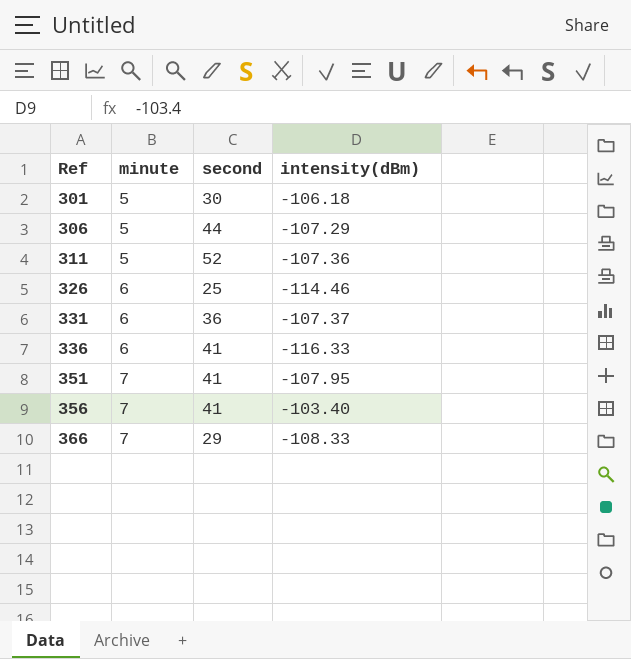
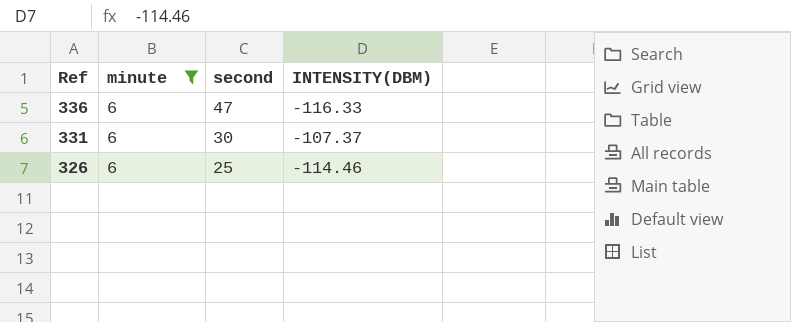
filter: none -> minute = 6
row order: Ref ascending -> Ref descending
column name: intensity(dBm) -> INTENSITY(DBM)
336 | second: 41 -> 47
331 | second: 36 -> 30

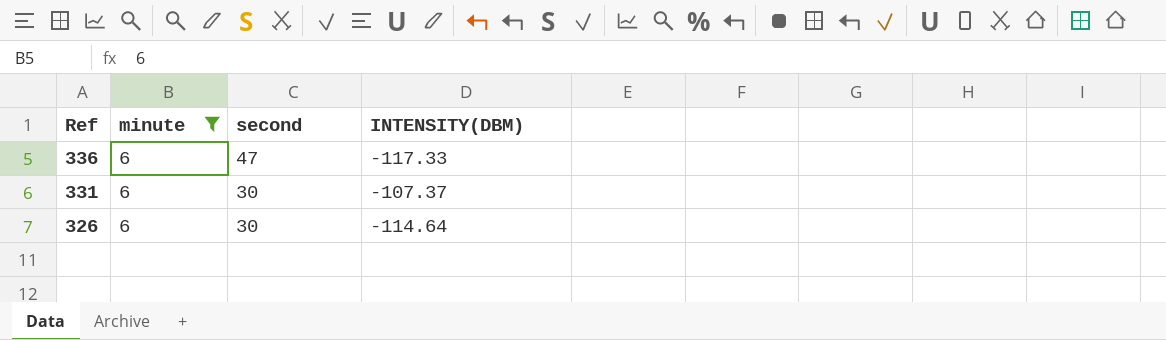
336 | INTENSITY(DBM): -116.33 -> -117.33
326 | second: 25 -> 30
326 | INTENSITY(DBM): -114.46 -> -114.64

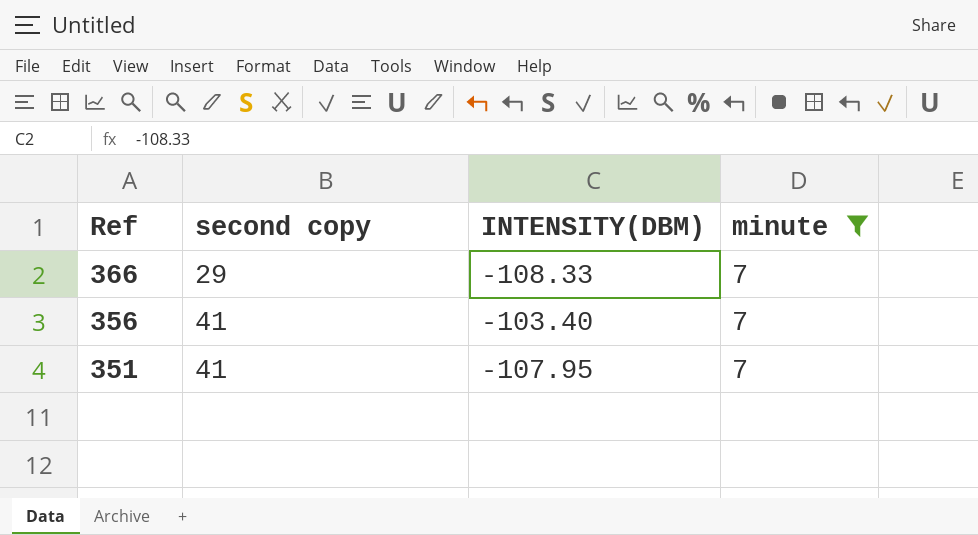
filter: minute = 6 -> minute = 7
column name: second -> second copy
column minute | position: 2 -> 4

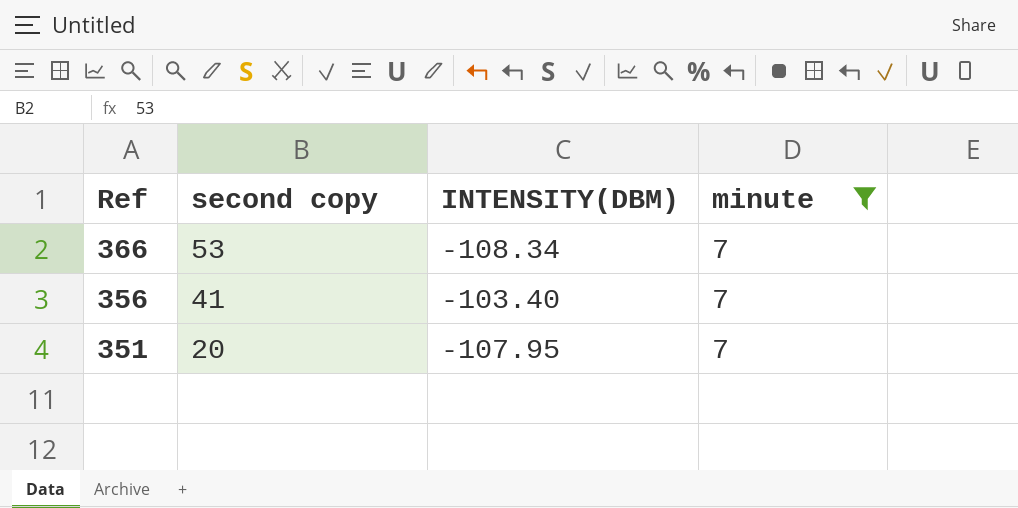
366 | second copy: 29 -> 53
366 | INTENSITY(DBM): -108.33 -> -108.34
351 | second copy: 41 -> 20

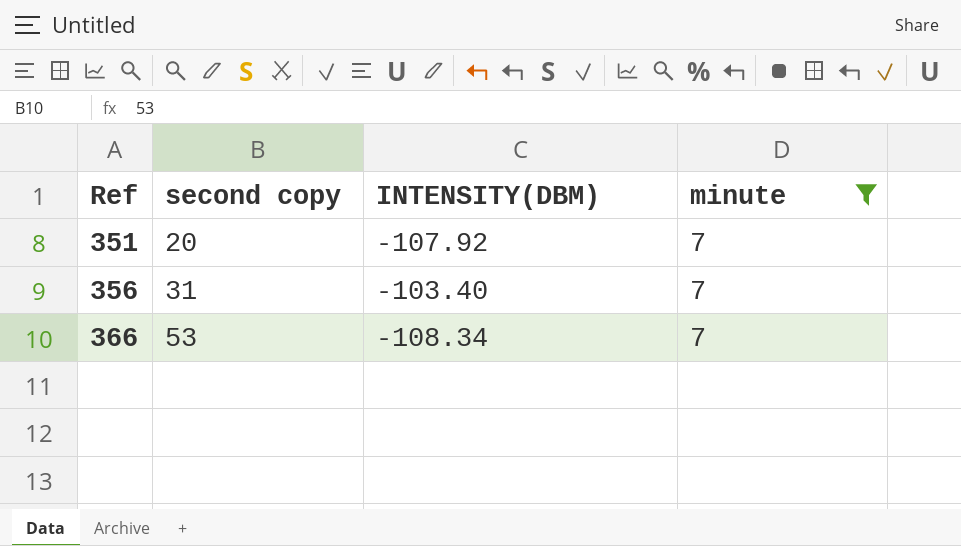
row order: Ref descending -> Ref ascending
351 | INTENSITY(DBM): -107.95 -> -107.92
356 | second copy: 41 -> 31

